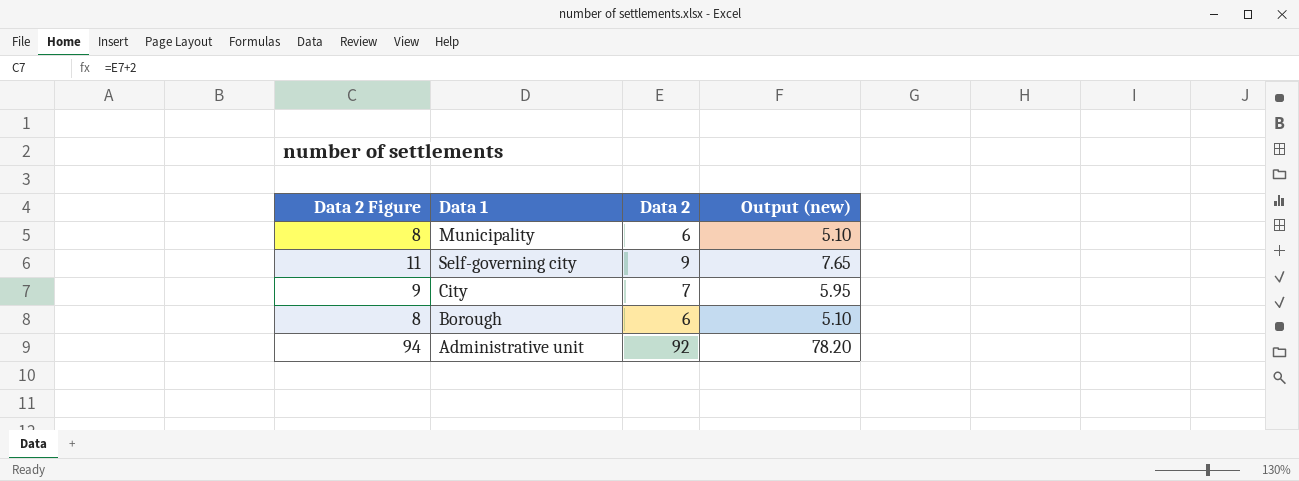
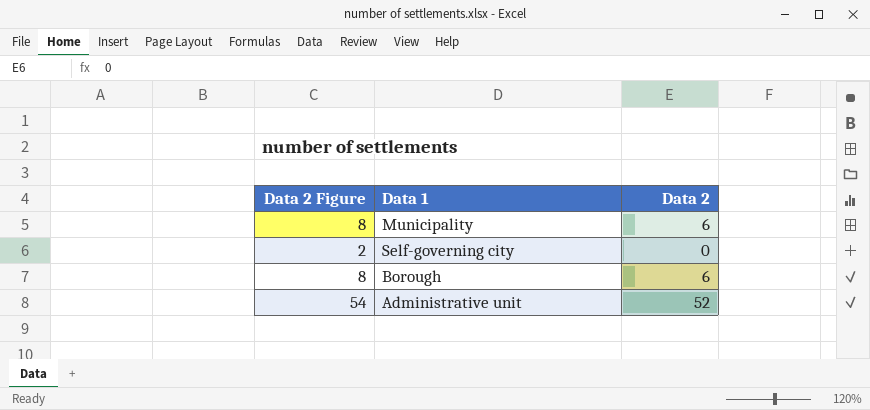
column Output (new) | formula: [Data 2] * 0.85 -> none
row City: 9 | 7 | 5.95 -> none
Self-governing city | Data 2 Figure: 11 -> 2
Self-governing city | Data 2: 9 -> 0
Administrative unit | Data 2 Figure: 94 -> 54
Administrative unit | Data 2: 92 -> 52

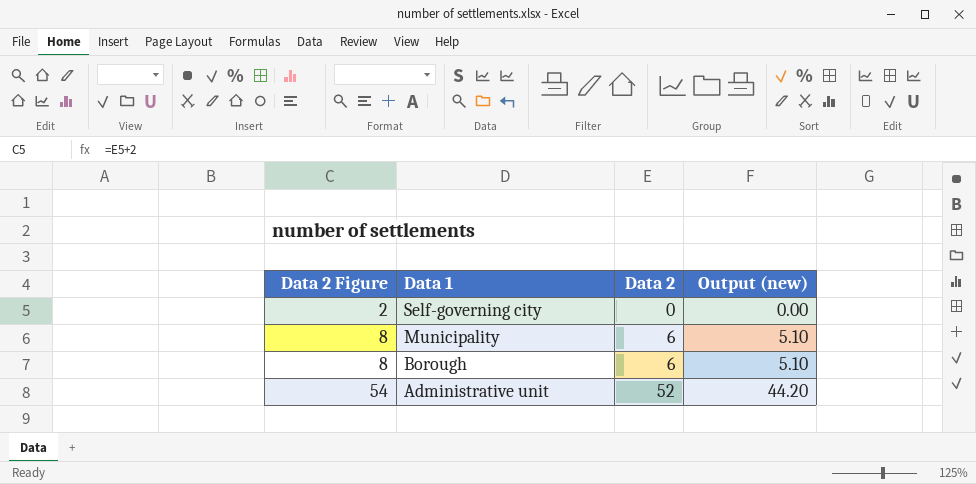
row order: none -> Data 2 Figure ascending
column Output (new) | formula: none -> [Data 2] * 0.85

